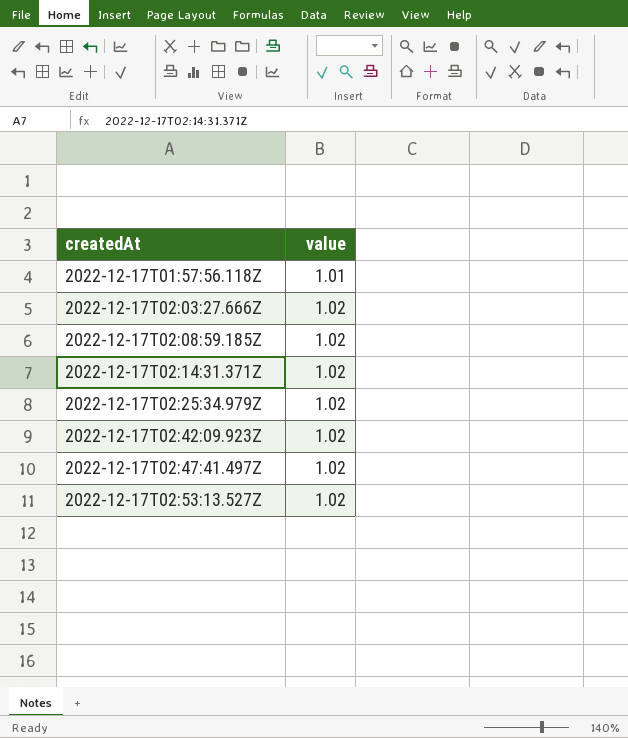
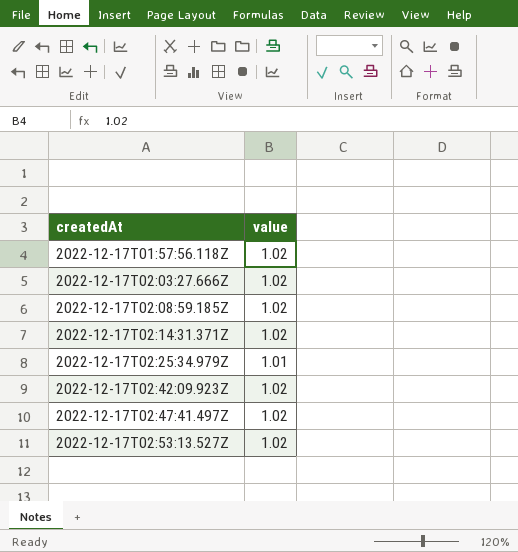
2022-12-17T01:57:56.118Z | value: 1.01 -> 1.02
2022-12-17T02:25:34.979Z | value: 1.02 -> 1.01

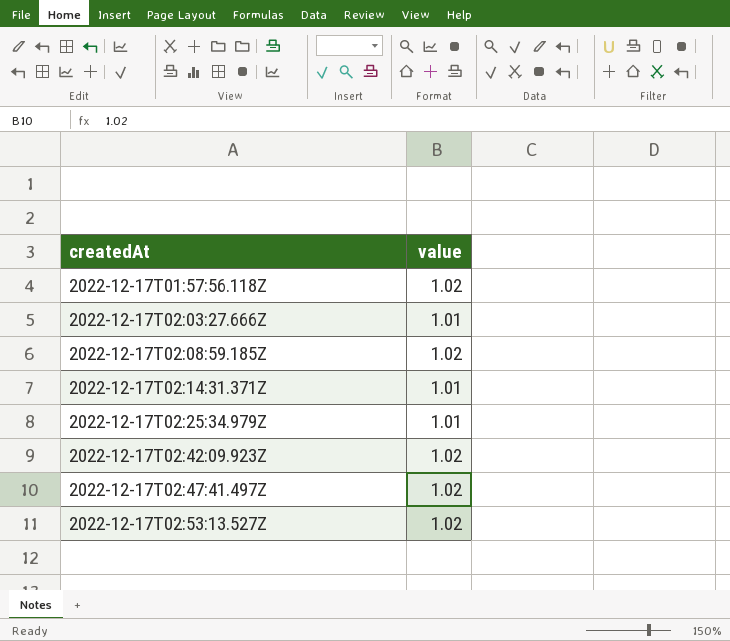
2022-12-17T02:03:27.666Z | value: 1.02 -> 1.01
2022-12-17T02:14:31.371Z | value: 1.02 -> 1.01

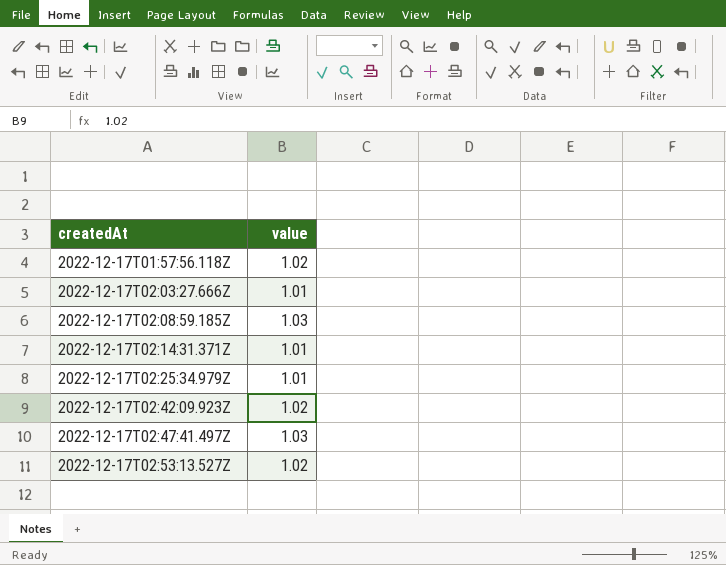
2022-12-17T02:08:59.185Z | value: 1.02 -> 1.03
2022-12-17T02:47:41.497Z | value: 1.02 -> 1.03

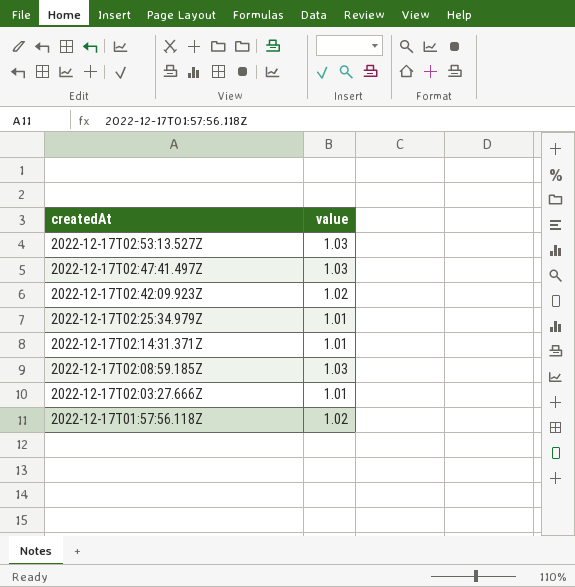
row order: createdAt ascending -> createdAt descending
2022-12-17T02:53:13.527Z | value: 1.02 -> 1.03

